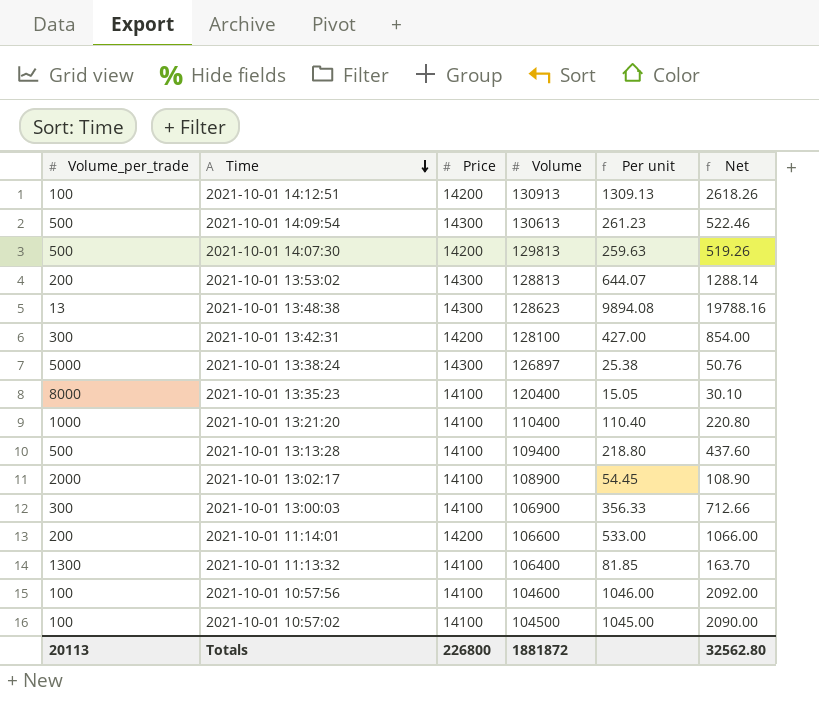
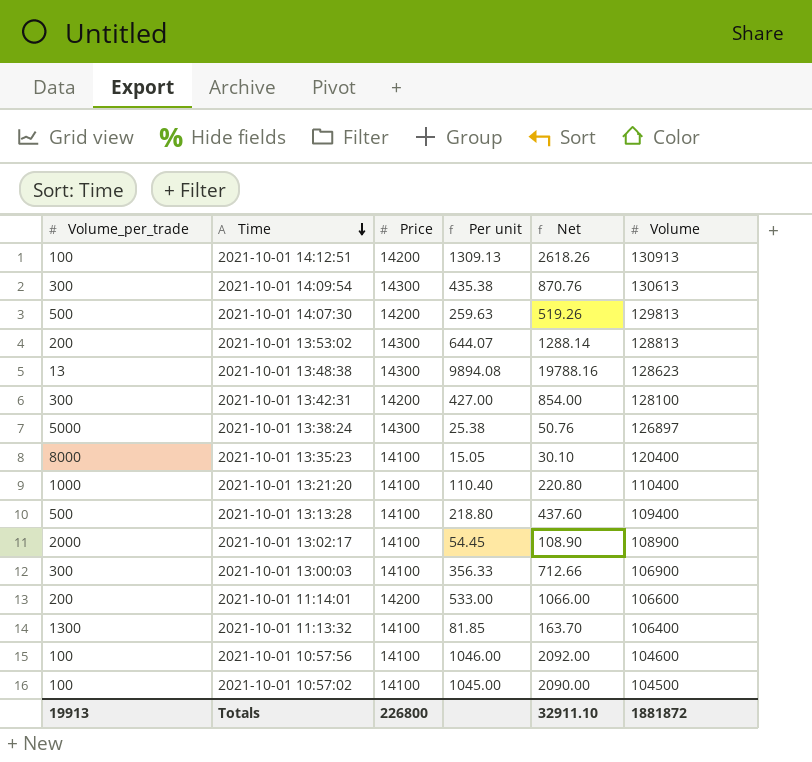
column Volume | position: 4 -> 6
2021-10-01 14:09:54 | Volume_per_trade: 500 -> 300
2021-10-01 14:09:54 | Per unit: 261.23 -> 435.38
2021-10-01 14:09:54 | Net: 522.46 -> 870.76
Totals | Volume_per_trade: 20113 -> 19913
Totals | Net: 32562.80 -> 32911.10

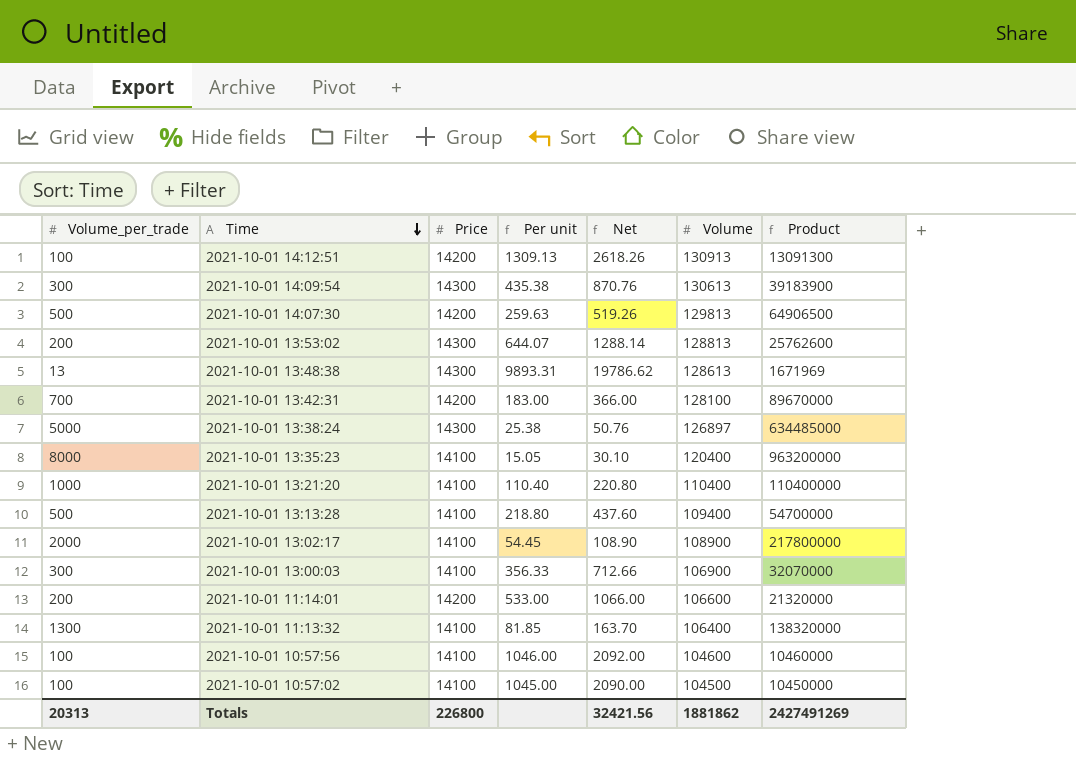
column Product | formula: none -> [Volume_per_trade] * [Volume]
2021-10-01 13:48:38 | Per unit: 9894.08 -> 9893.31
2021-10-01 13:48:38 | Net: 19788.16 -> 19786.62
2021-10-01 13:48:38 | Volume: 128623 -> 128613
2021-10-01 13:42:31 | Volume_per_trade: 300 -> 700
2021-10-01 13:42:31 | Per unit: 427.00 -> 183.00
2021-10-01 13:42:31 | Net: 854.00 -> 366.00
Totals | Volume_per_trade: 19913 -> 20313
Totals | Net: 32911.10 -> 32421.56
Totals | Volume: 1881872 -> 1881862

